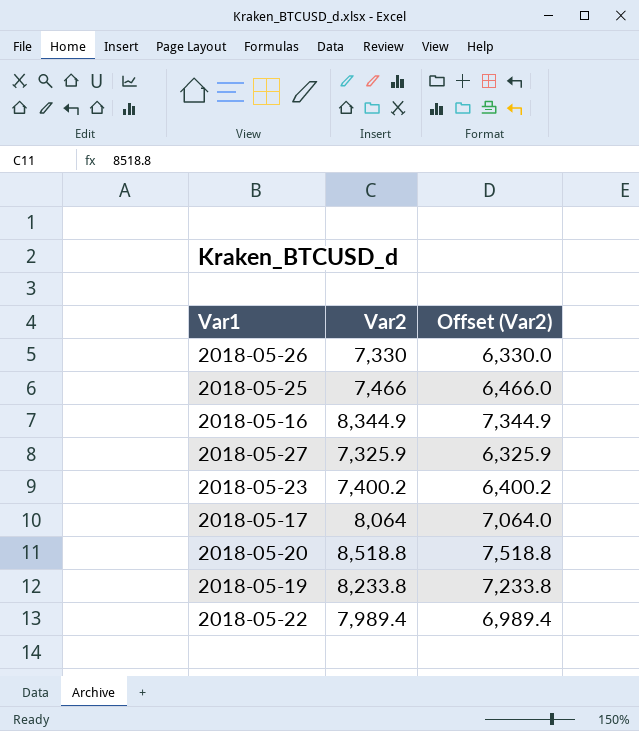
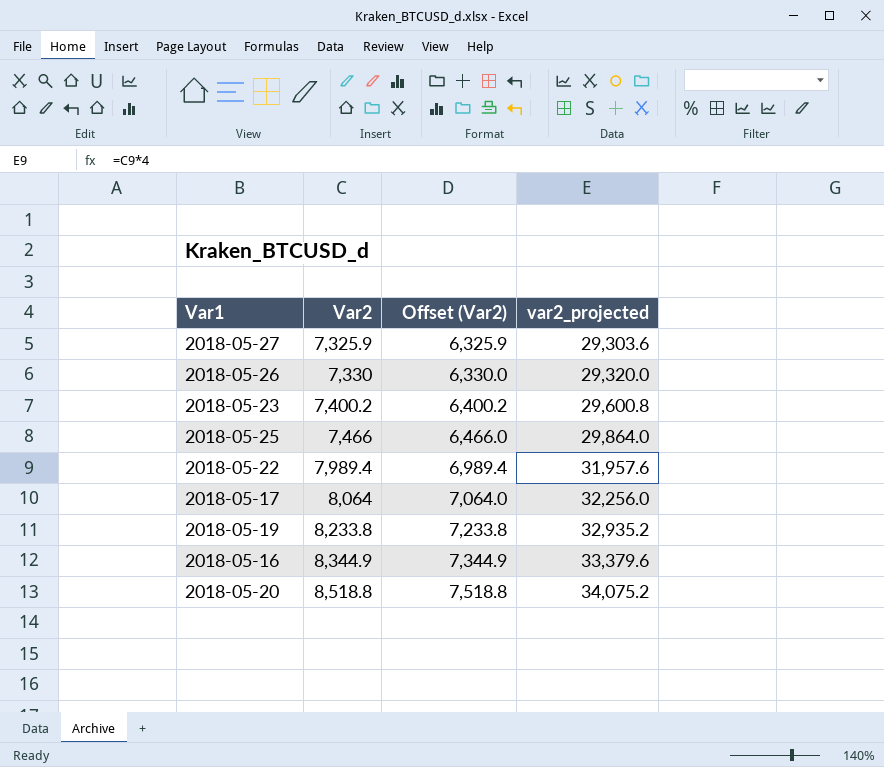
row order: none -> Var2 ascending
column var2_projected | formula: none -> [Var2] * 4

